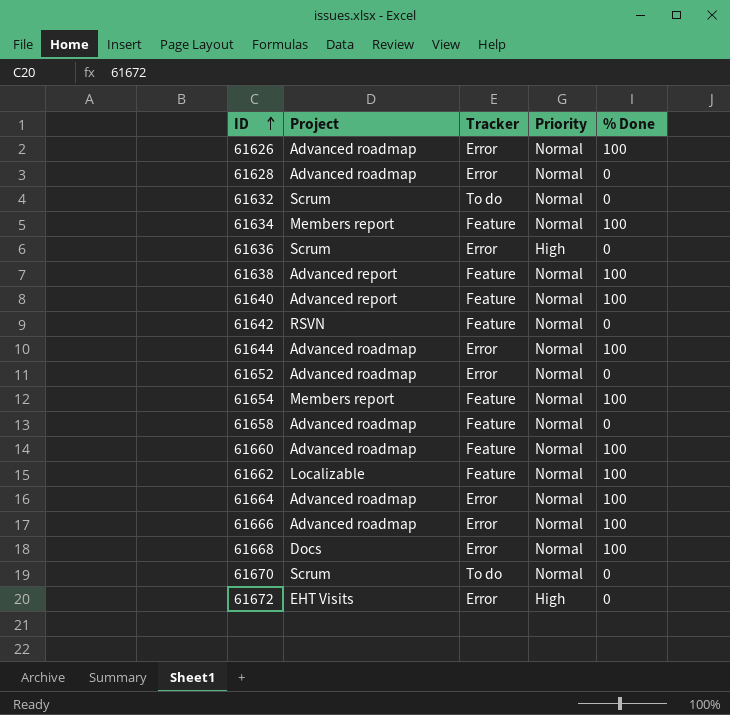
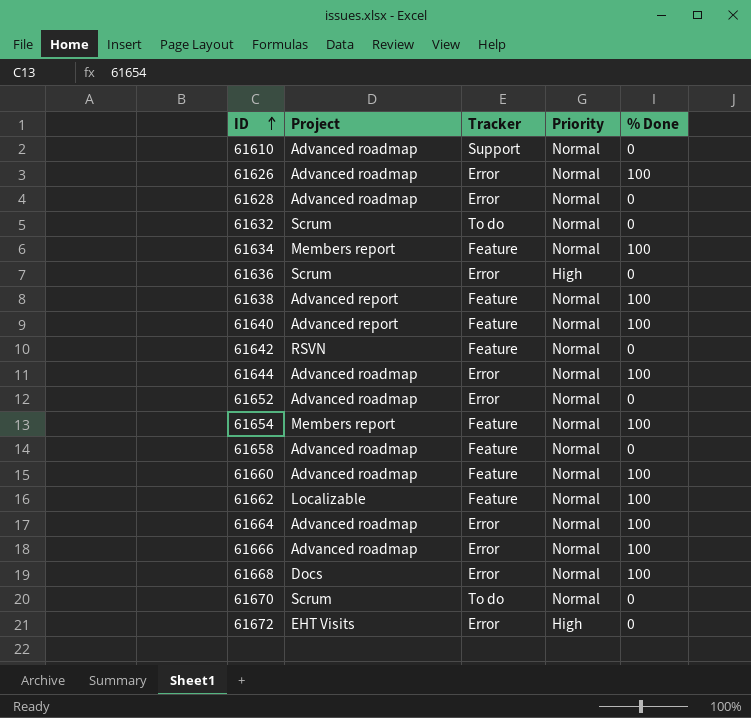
row 61610: none -> Advanced roadmap | Support | Normal | 0

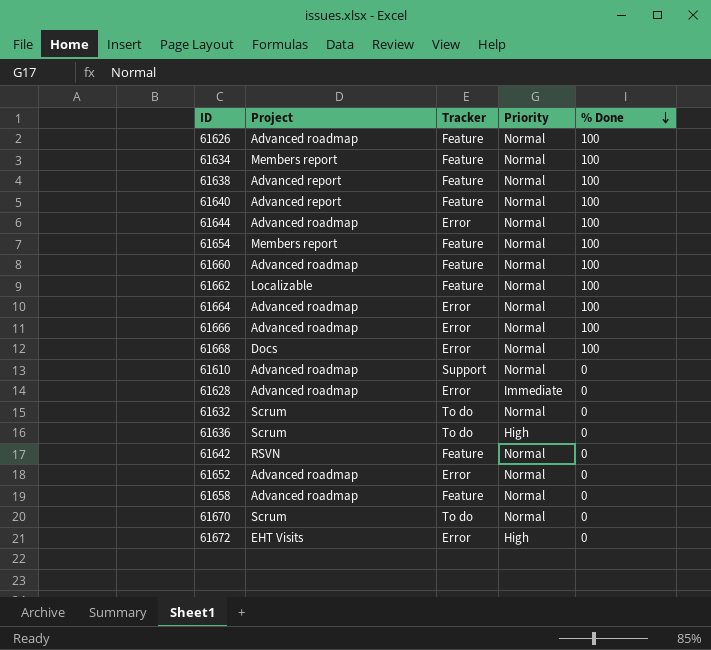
row order: ID ascending -> % Done descending
61626 | Tracker: Error -> Feature
61628 | Priority: Normal -> Immediate
61636 | Tracker: Error -> To do

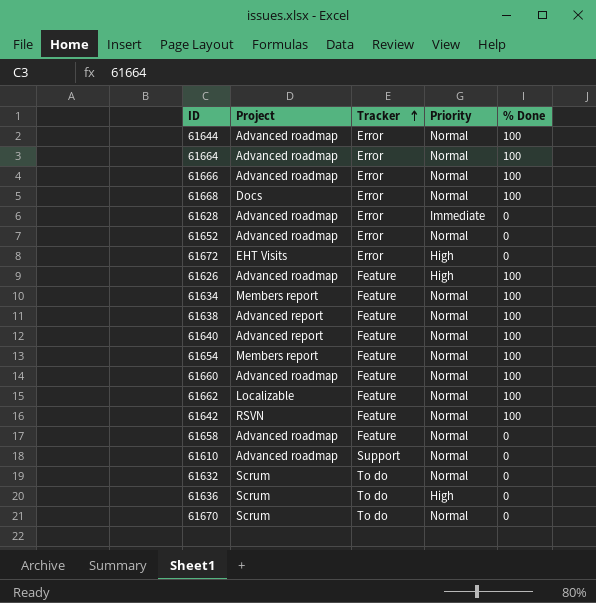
row order: % Done descending -> Tracker ascending
61626 | Priority: Normal -> High
61642 | % Done: 0 -> 100

